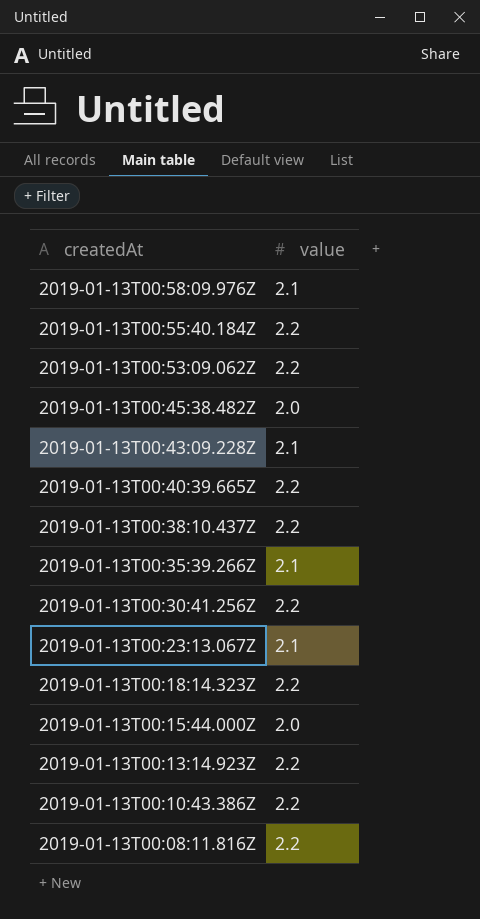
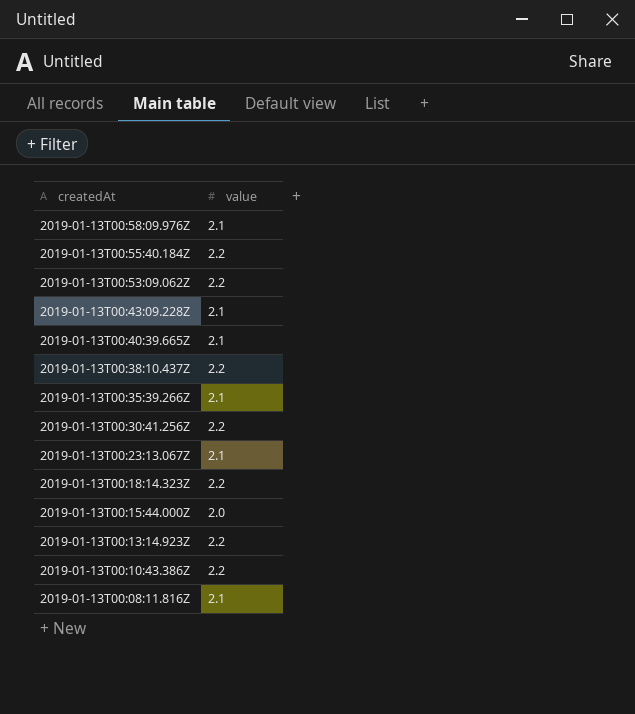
row 2019-01-13T00:45:38.482Z: 2.0 -> none
2019-01-13T00:40:39.665Z | value: 2.2 -> 2.1
2019-01-13T00:08:11.816Z | value: 2.2 -> 2.1

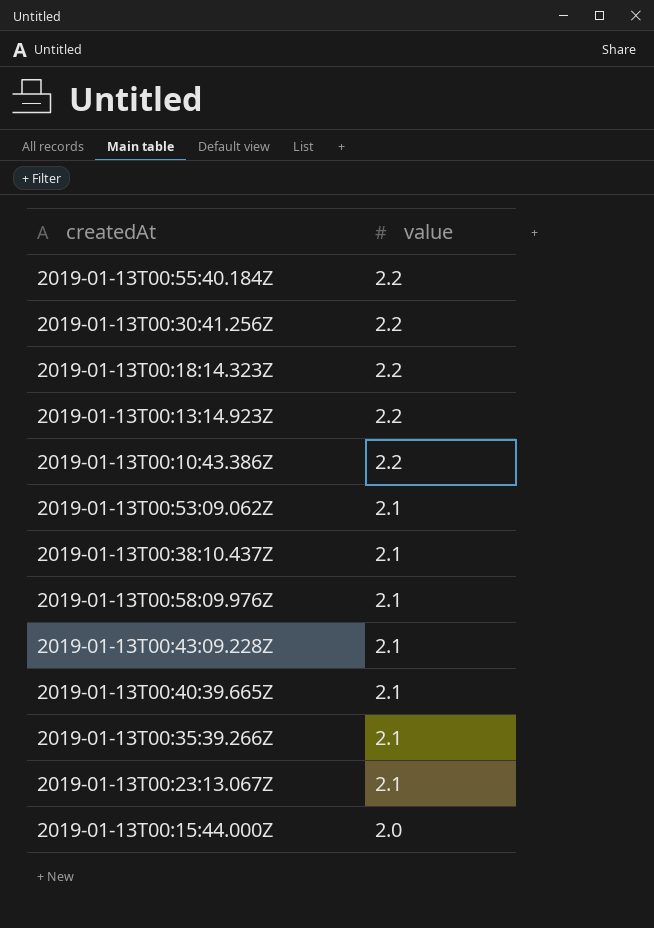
row order: createdAt descending -> value descending
row 2019-01-13T00:08:11.816Z: 2.1 -> none
2019-01-13T00:53:09.062Z | value: 2.2 -> 2.1
2019-01-13T00:38:10.437Z | value: 2.2 -> 2.1

